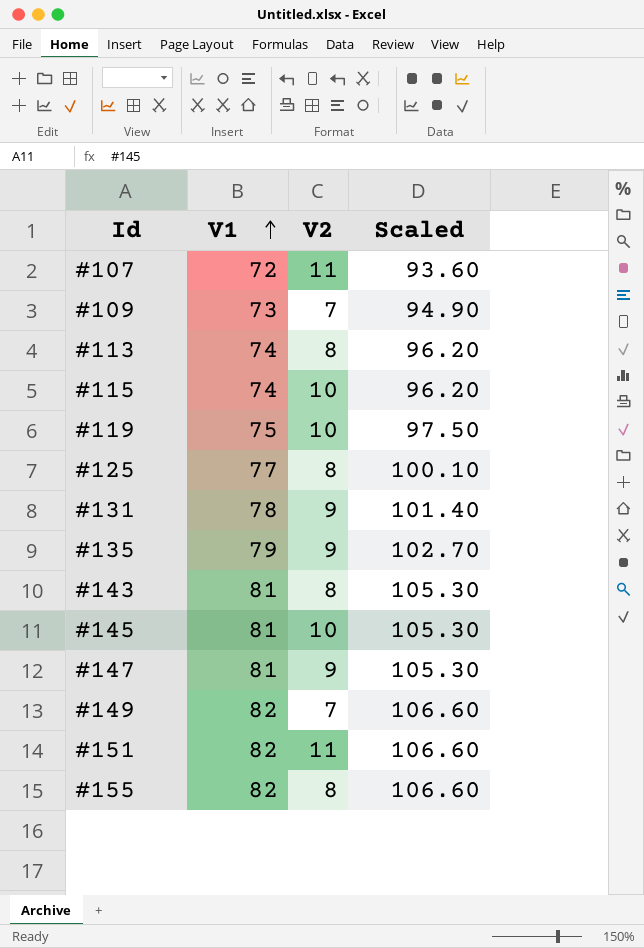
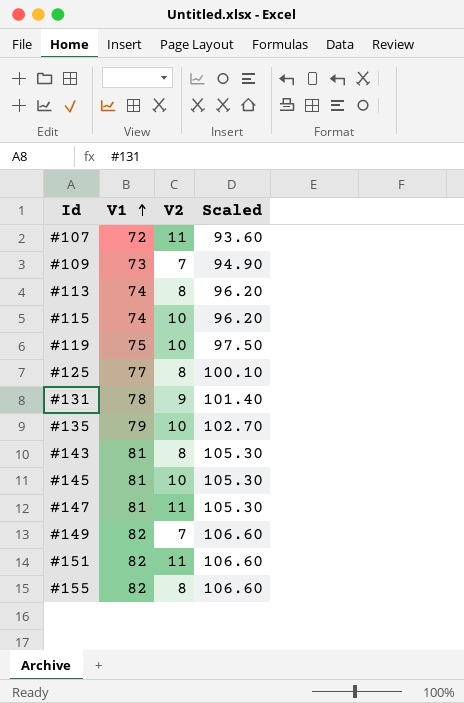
#135 | V2: 9 -> 10
#147 | V2: 9 -> 11

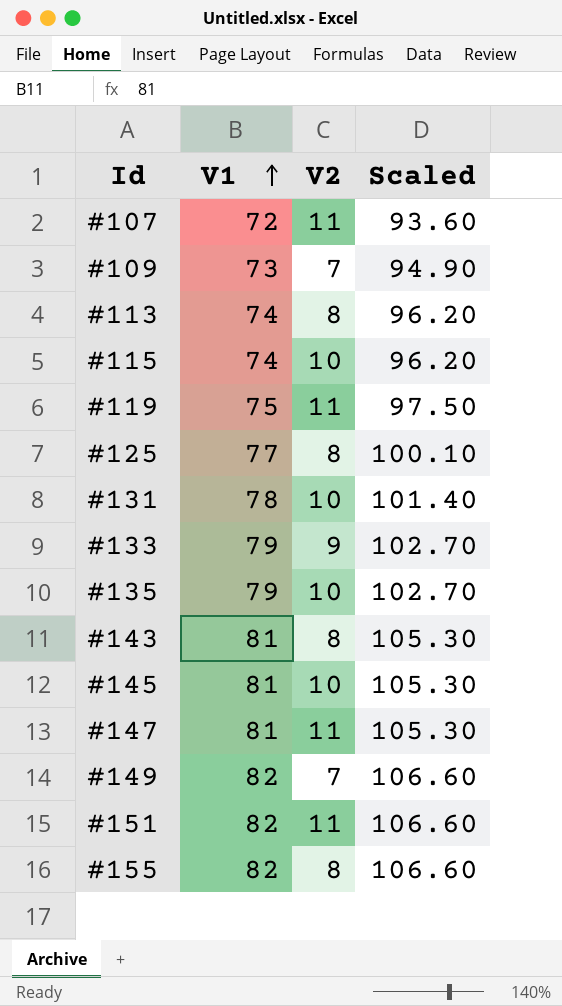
#119 | V2: 10 -> 11
#131 | V2: 9 -> 10
row #133: none -> 79 | 9 | 102.70

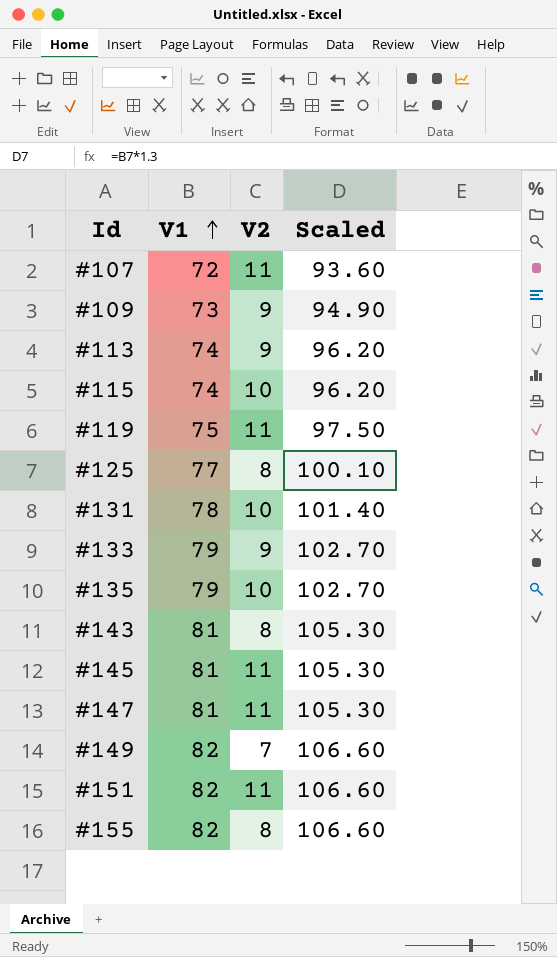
#109 | V2: 7 -> 9
#113 | V2: 8 -> 9
#145 | V2: 10 -> 11

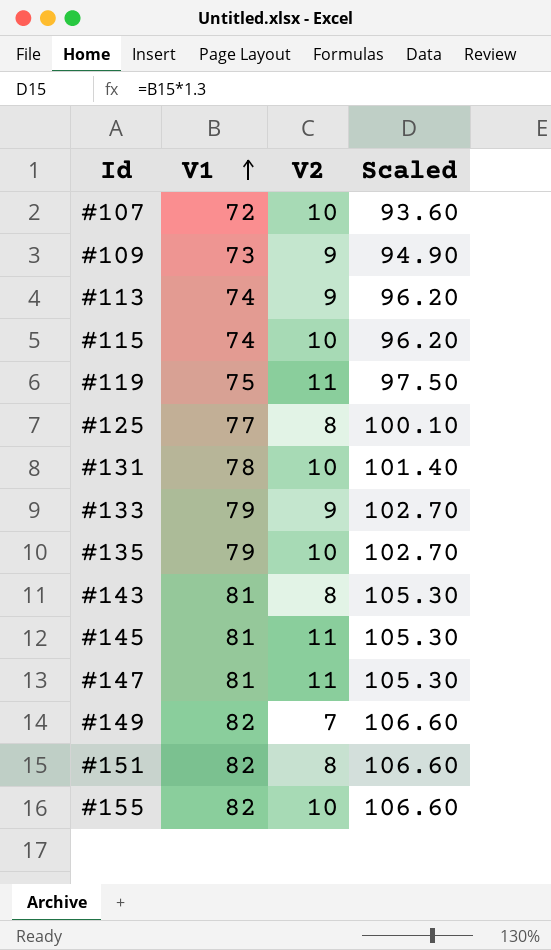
#107 | V2: 11 -> 10
#151 | V2: 11 -> 8
#155 | V2: 8 -> 10

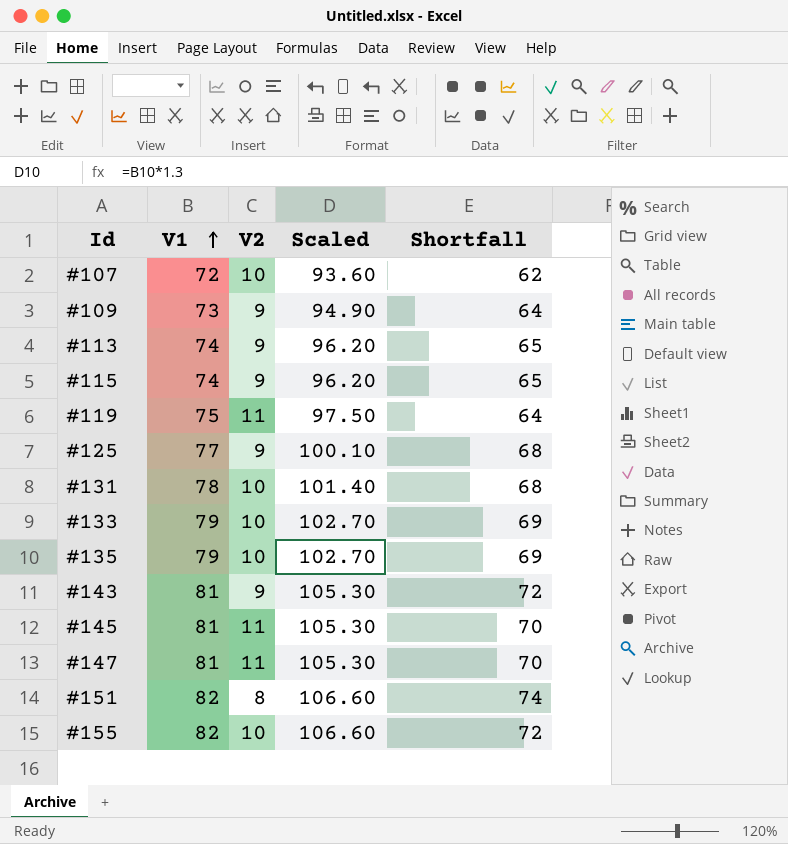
column Shortfall | formula: none -> [V1] - [V2]
row #149: 82 | 7 | 106.60 -> none
#115 | V2: 10 -> 9
#125 | V2: 8 -> 9
#133 | V2: 9 -> 10
#143 | V2: 8 -> 9

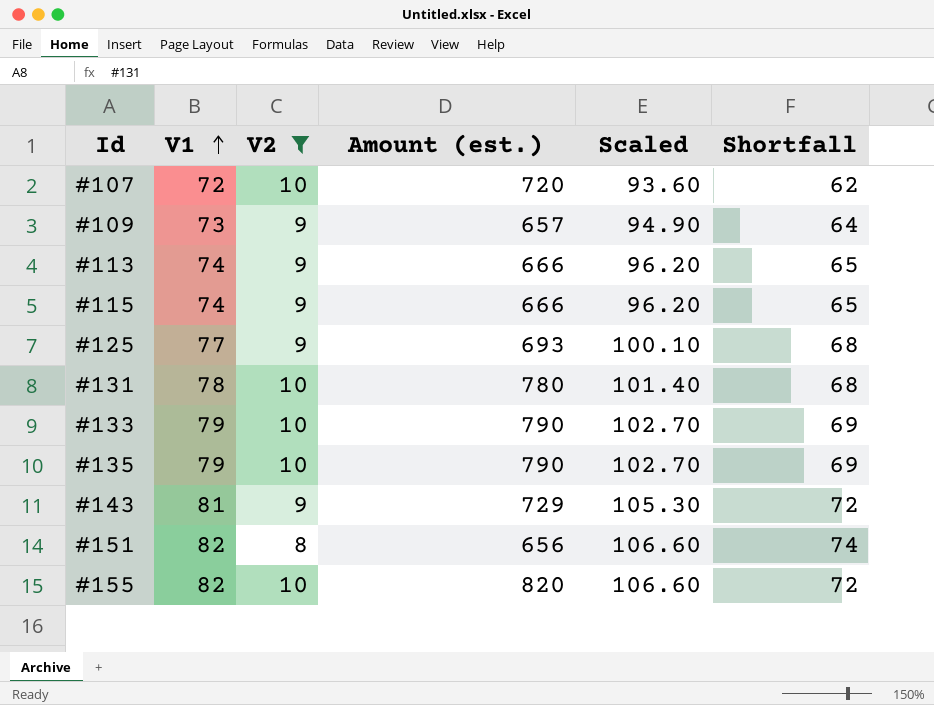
filter: none -> V2 != 11
column Amount (est.) | formula: none -> [V1] * [V2]

